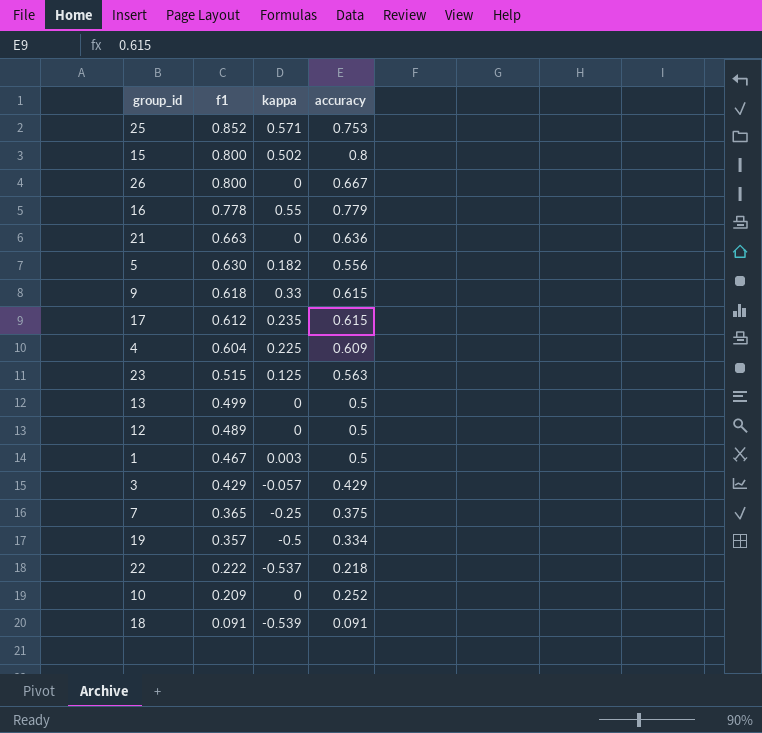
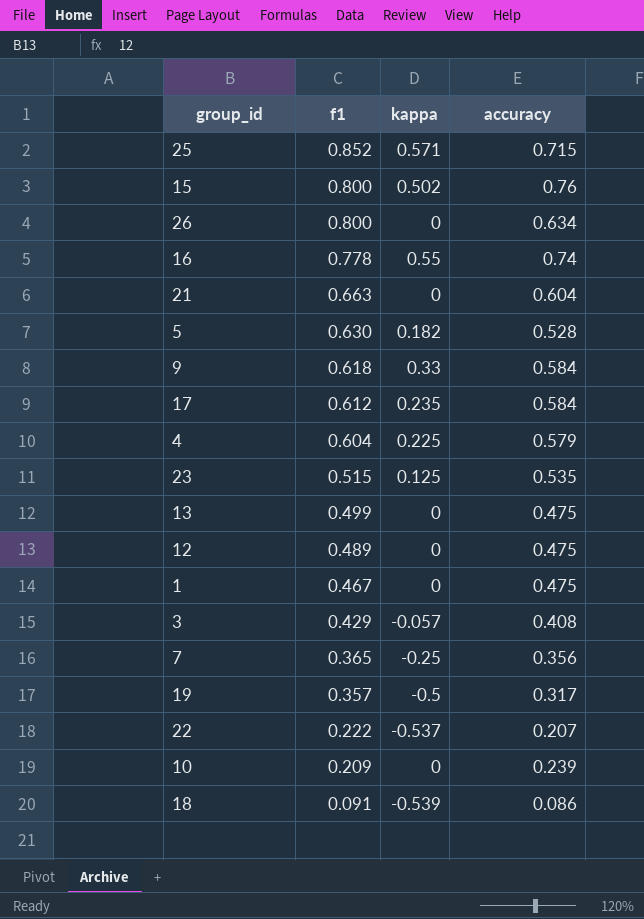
25 | accuracy: 0.753 -> 0.715
15 | accuracy: 0.8 -> 0.76
26 | accuracy: 0.667 -> 0.634
16 | accuracy: 0.779 -> 0.74
21 | accuracy: 0.636 -> 0.604
5 | accuracy: 0.556 -> 0.528
9 | accuracy: 0.615 -> 0.584
17 | accuracy: 0.615 -> 0.584
4 | accuracy: 0.609 -> 0.579
23 | accuracy: 0.563 -> 0.535
13 | accuracy: 0.5 -> 0.475
12 | accuracy: 0.5 -> 0.475
1 | kappa: 0.003 -> 0
1 | accuracy: 0.5 -> 0.475
3 | accuracy: 0.429 -> 0.408
7 | accuracy: 0.375 -> 0.356
19 | accuracy: 0.334 -> 0.317
22 | accuracy: 0.218 -> 0.207
10 | accuracy: 0.252 -> 0.239
18 | accuracy: 0.091 -> 0.086

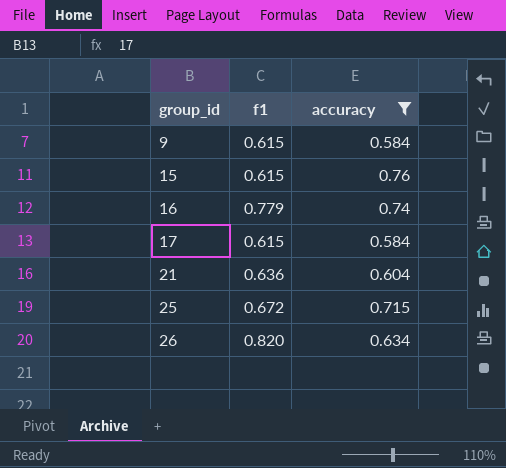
filter: none -> accuracy >= 0.584
row order: f1 descending -> group_id ascending
column kappa | position: 3 -> none
9 | f1: 0.618 -> 0.615
15 | f1: 0.800 -> 0.615
16 | f1: 0.778 -> 0.779
17 | f1: 0.612 -> 0.615
21 | f1: 0.663 -> 0.636
25 | f1: 0.852 -> 0.672
26 | f1: 0.800 -> 0.820

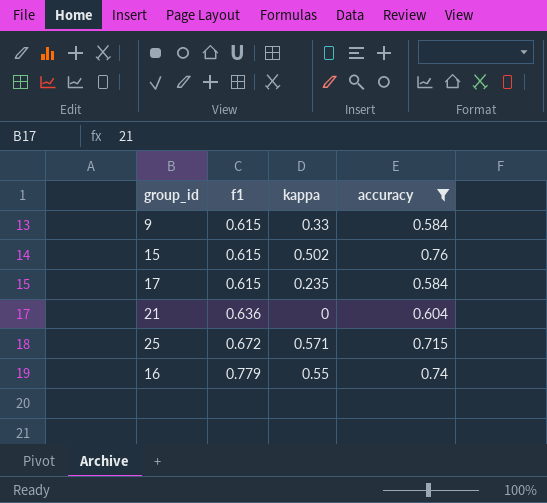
row order: group_id ascending -> f1 ascending
column kappa | position: none -> 3
row 26: 0.820 | 0.634 -> none

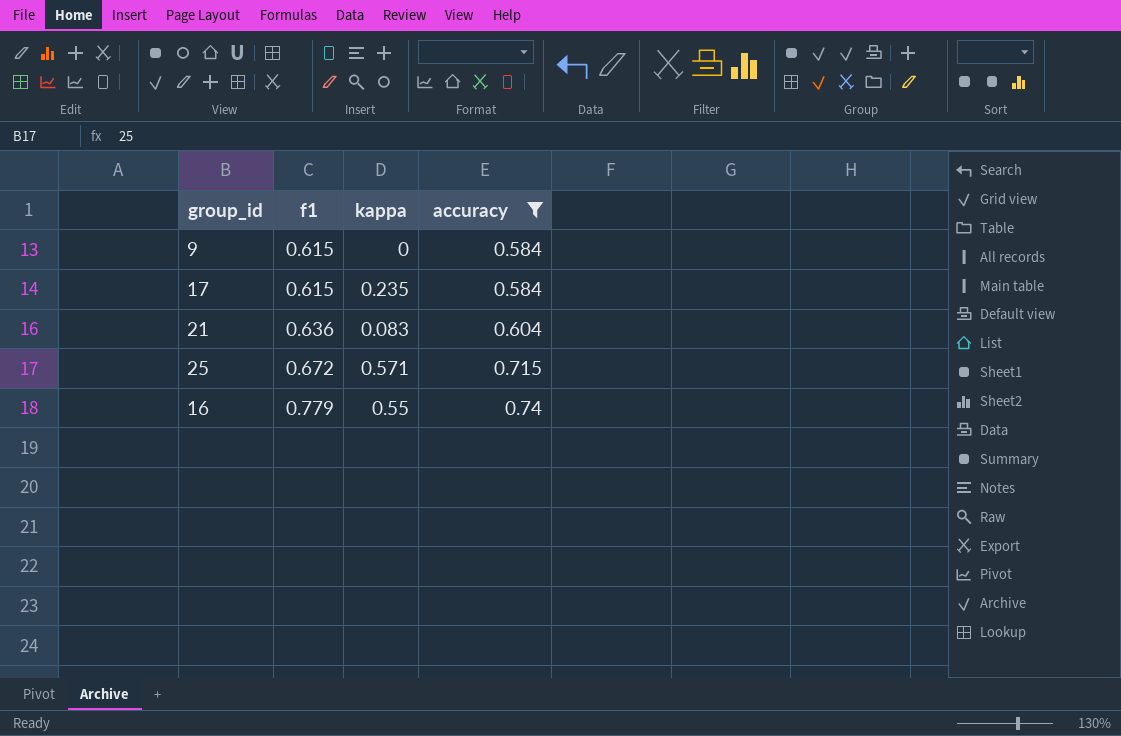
row 15: 0.615 | 0.502 | 0.76 -> none
9 | kappa: 0.33 -> 0
21 | kappa: 0 -> 0.083

